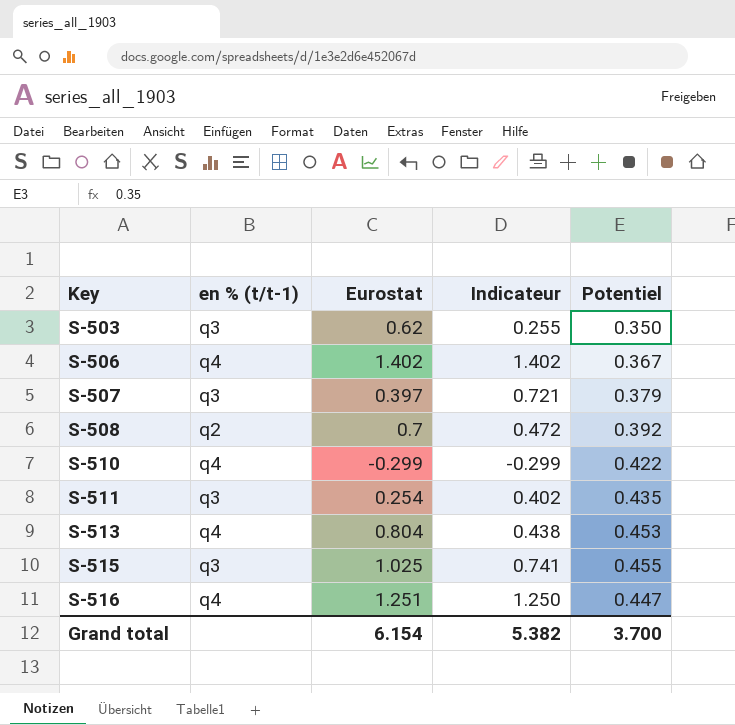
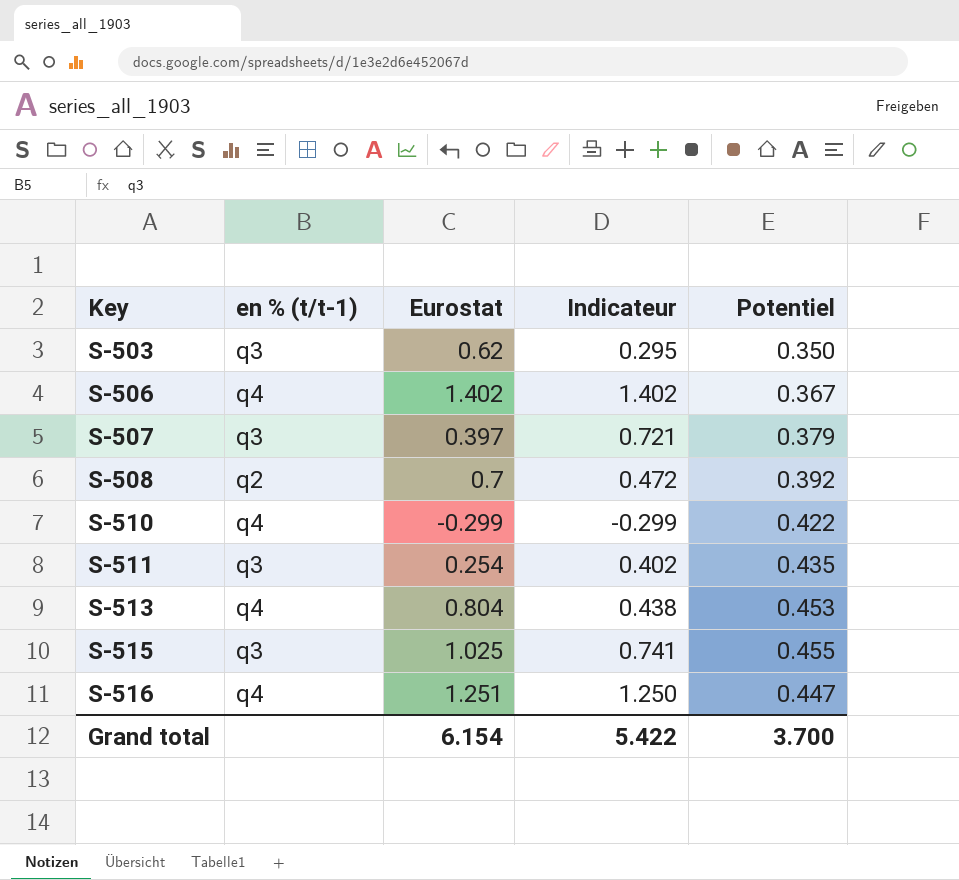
S-503 | Indicateur: 0.255 -> 0.295
Grand total | Indicateur: 5.382 -> 5.422

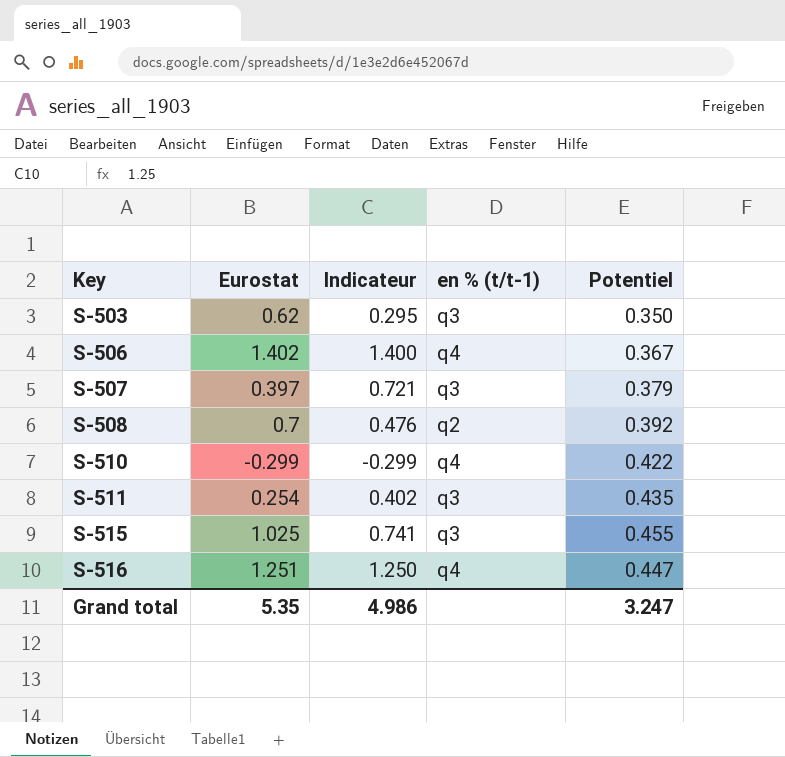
column en % (t/t-1) | position: 2 -> 4
row S-513: q4 | 0.804 | 0.438 | 0.453 -> none
S-506 | Indicateur: 1.402 -> 1.400
S-508 | Indicateur: 0.472 -> 0.476
Grand total | Eurostat: 6.154 -> 5.35
Grand total | Indicateur: 5.422 -> 4.986
Grand total | Potentiel: 3.700 -> 3.247

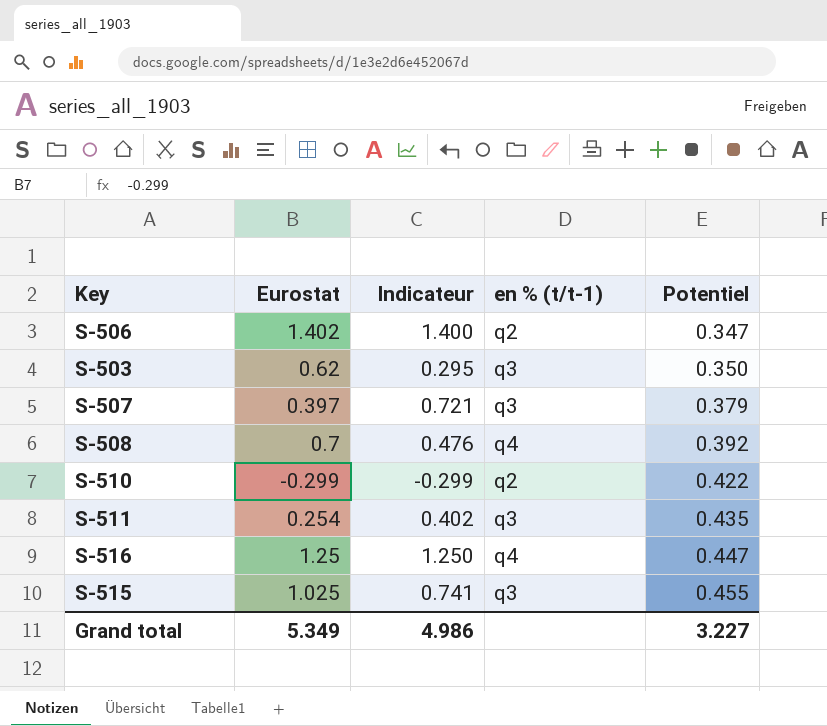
row order: Key ascending -> Potentiel ascending
S-506 | en % (t/t-1): q4 -> q2
S-506 | Potentiel: 0.367 -> 0.347
S-508 | en % (t/t-1): q2 -> q4
S-510 | en % (t/t-1): q4 -> q2
S-516 | Eurostat: 1.251 -> 1.25
Grand total | Eurostat: 5.35 -> 5.349
Grand total | Potentiel: 3.247 -> 3.227

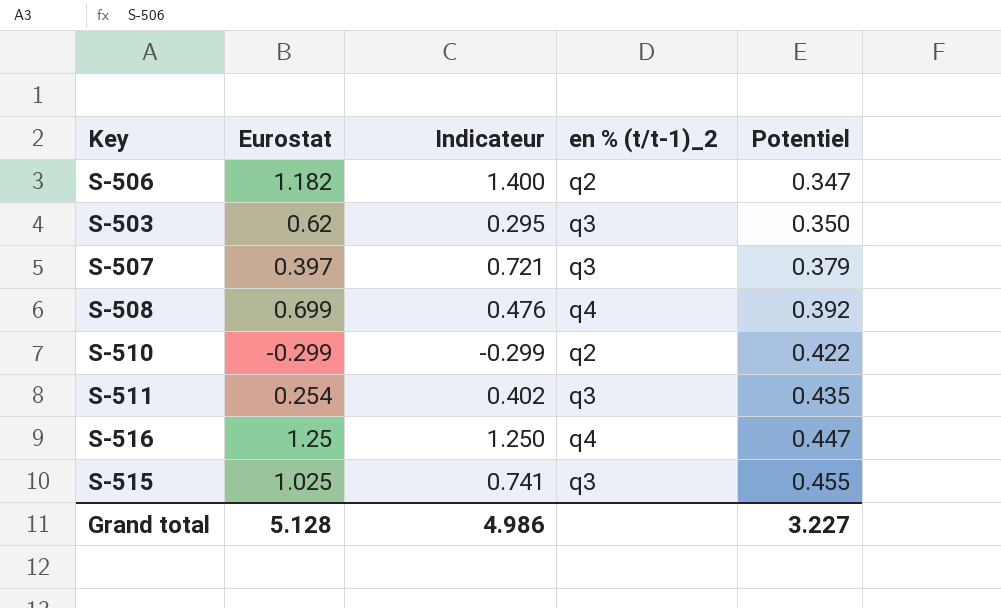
column name: en % (t/t-1) -> en % (t/t-1)_2
S-506 | Eurostat: 1.402 -> 1.182
S-508 | Eurostat: 0.7 -> 0.699
Grand total | Eurostat: 5.349 -> 5.128

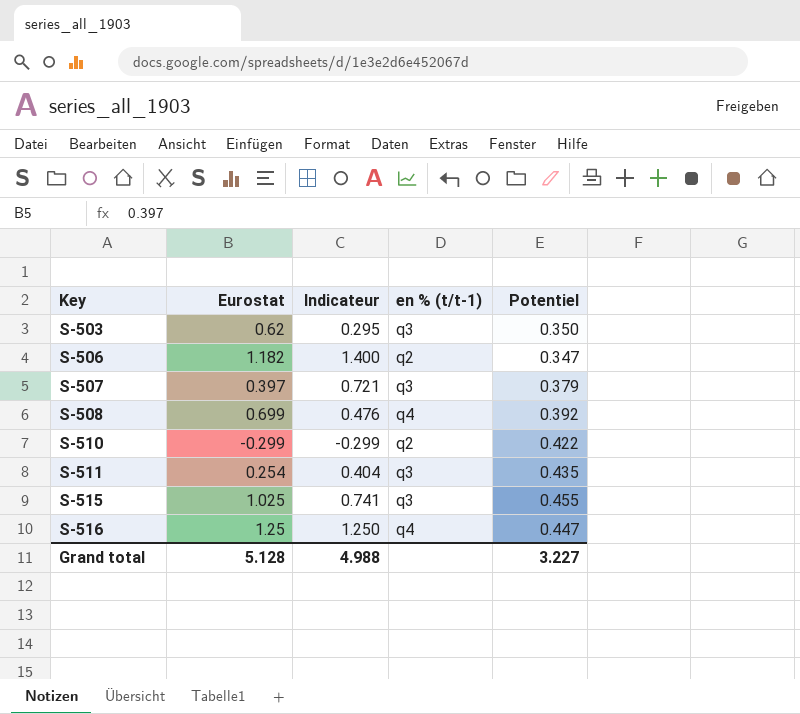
row order: Potentiel ascending -> Key ascending
column name: en % (t/t-1)_2 -> en % (t/t-1)
S-511 | Indicateur: 0.402 -> 0.404
Grand total | Indicateur: 4.986 -> 4.988

